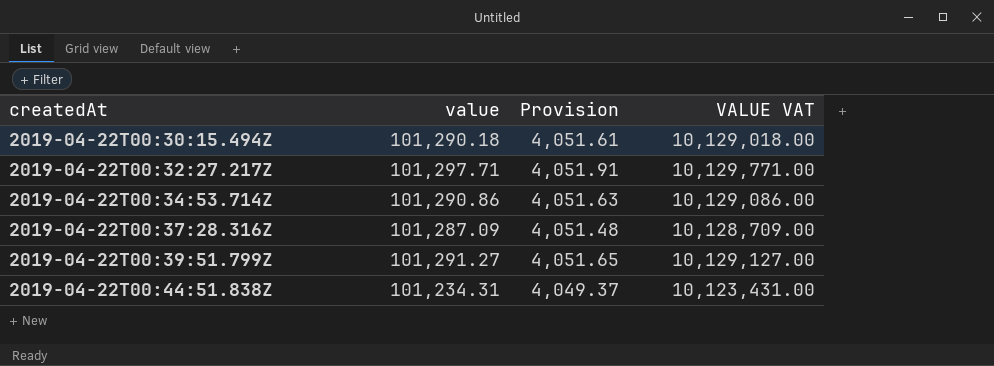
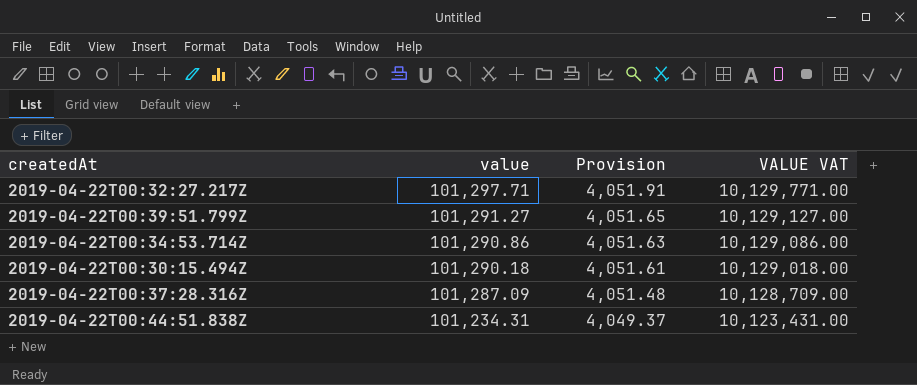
row order: createdAt ascending -> value descending

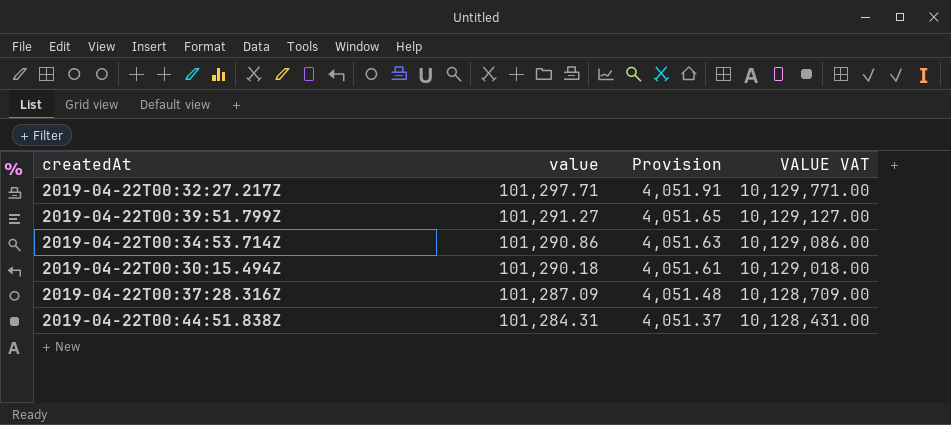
2019-04-22T00:44:51.838Z | value: 101,234.31 -> 101,284.31
2019-04-22T00:44:51.838Z | Provision: 4,049.37 -> 4,051.37
2019-04-22T00:44:51.838Z | VALUE VAT: 10,123,431.00 -> 10,128,431.00

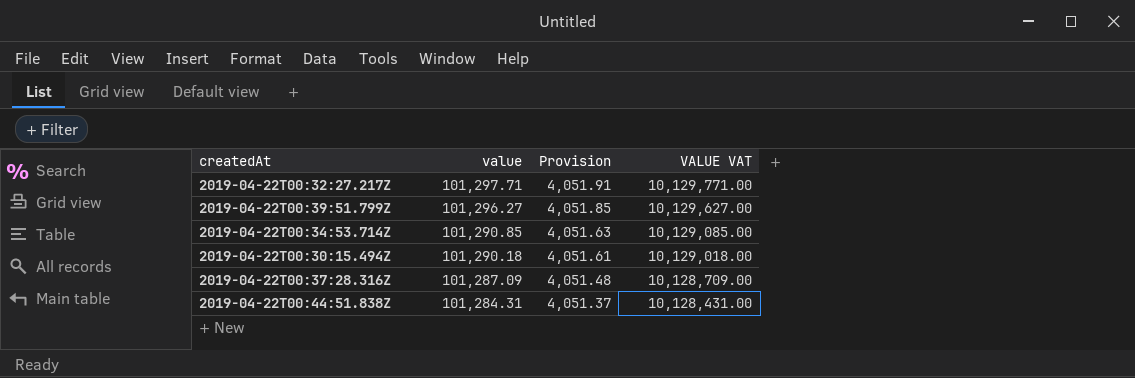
2019-04-22T00:39:51.799Z | value: 101,291.27 -> 101,296.27
2019-04-22T00:39:51.799Z | Provision: 4,051.65 -> 4,051.85
2019-04-22T00:39:51.799Z | VALUE VAT: 10,129,127.00 -> 10,129,627.00
2019-04-22T00:34:53.714Z | value: 101,290.86 -> 101,290.85
2019-04-22T00:34:53.714Z | VALUE VAT: 10,129,086.00 -> 10,129,085.00

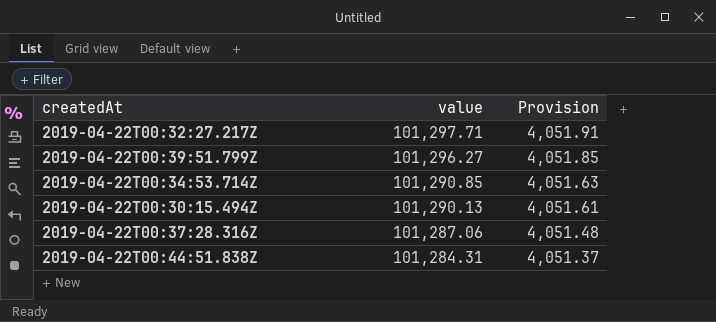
column VALUE VAT | formula: [value] * 100 -> none
2019-04-22T00:30:15.494Z | value: 101,290.18 -> 101,290.13
2019-04-22T00:37:28.316Z | value: 101,287.09 -> 101,287.06

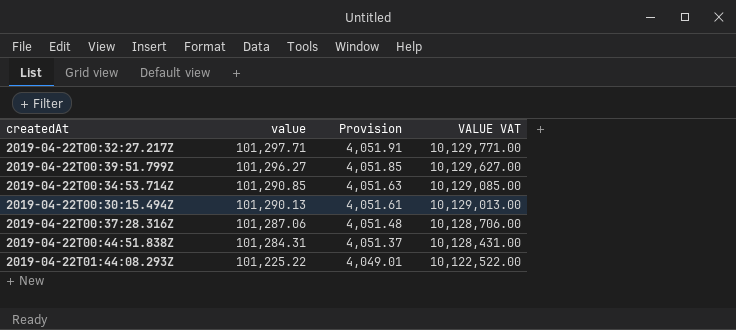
column VALUE VAT | formula: none -> [value] * 100
row 2019-04-22T01:44:08.293Z: none -> 101,225.22 | 4,049.01 | 10,122,522.00

